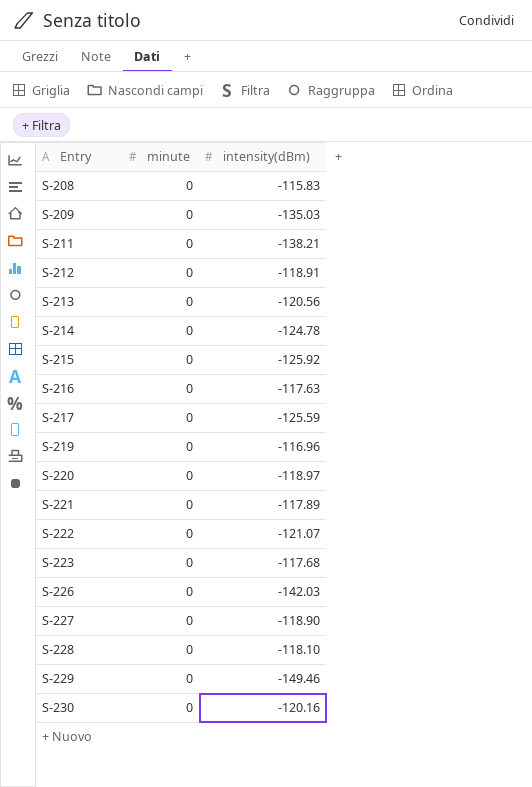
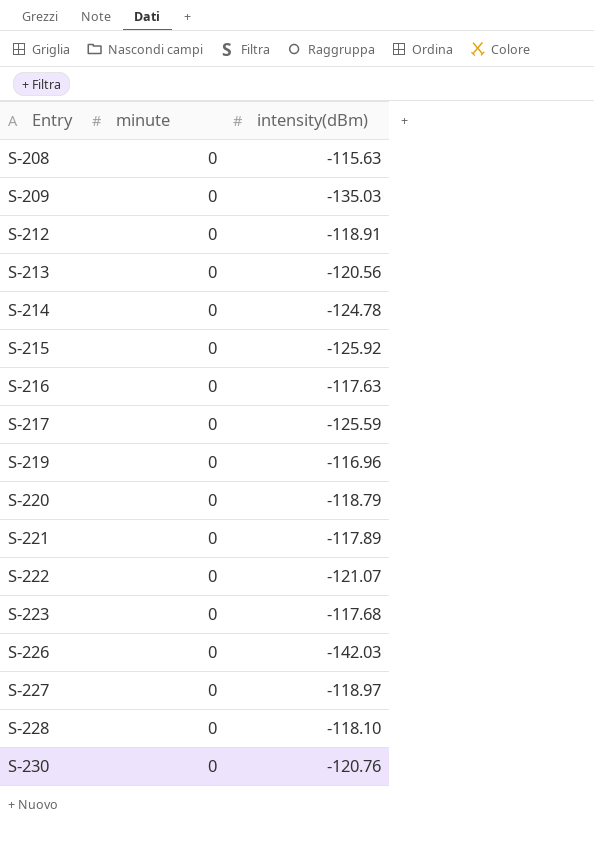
row S-211: 0 | -138.21 -> none
row S-229: 0 | -149.46 -> none
S-208 | intensity(dBm): -115.83 -> -115.63
S-220 | intensity(dBm): -118.97 -> -118.79
S-227 | intensity(dBm): -118.90 -> -118.97
S-230 | intensity(dBm): -120.16 -> -120.76

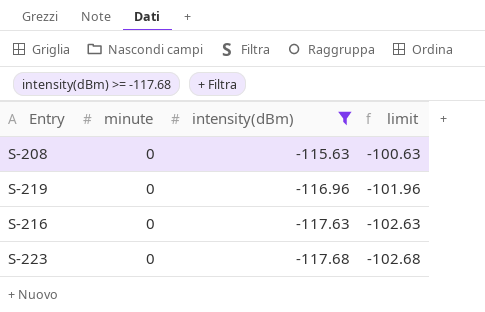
filter: none -> intensity(dBm) >= -117.68
row order: Entry ascending -> intensity(dBm) descending
column limit | formula: none -> [intensity(dBm)] + 15

